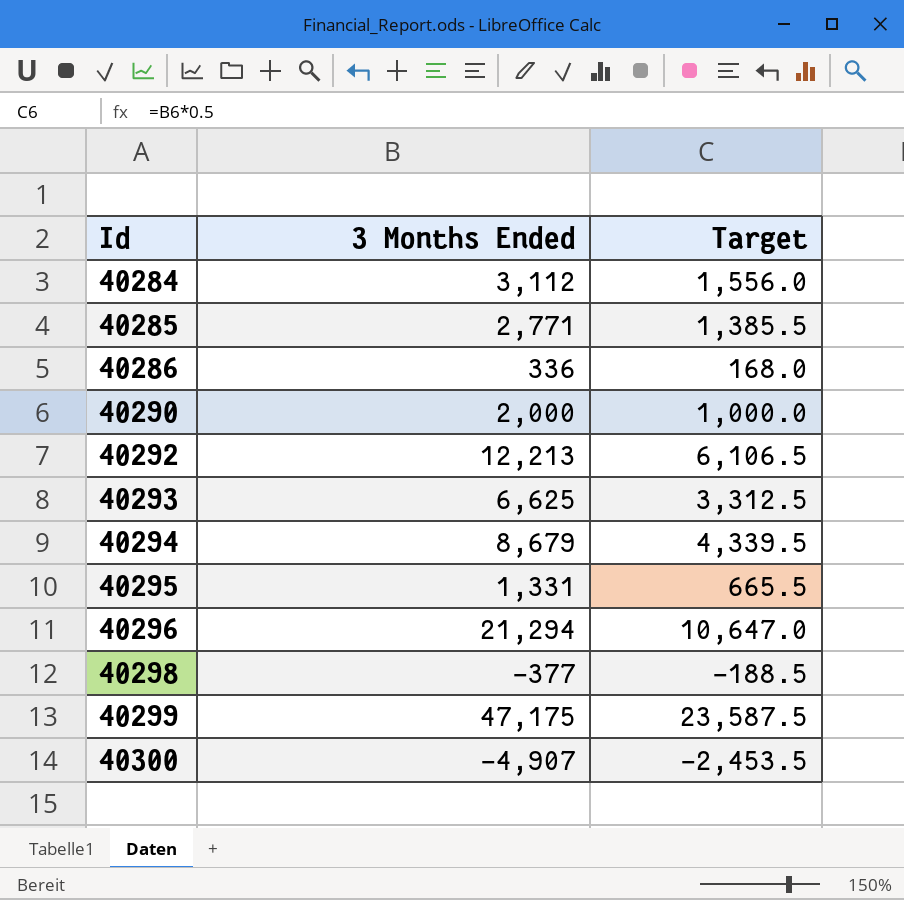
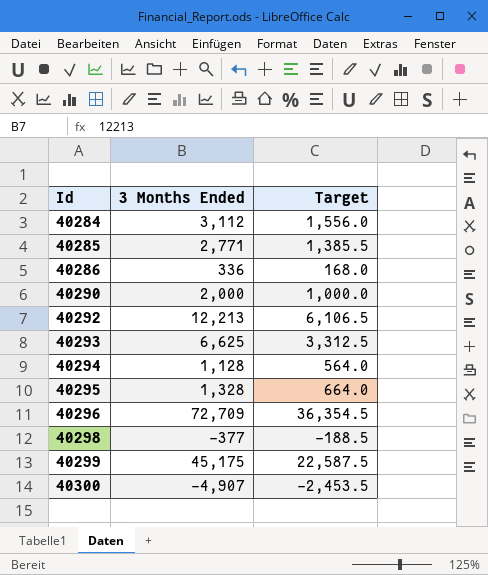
40294 | 3 Months Ended: 8,679 -> 1,128
40294 | Target: 4,339.5 -> 564.0
40295 | 3 Months Ended: 1,331 -> 1,328
40295 | Target: 665.5 -> 664.0
40296 | 3 Months Ended: 21,294 -> 72,709
40296 | Target: 10,647.0 -> 36,354.5
40299 | 3 Months Ended: 47,175 -> 45,175
40299 | Target: 23,587.5 -> 22,587.5

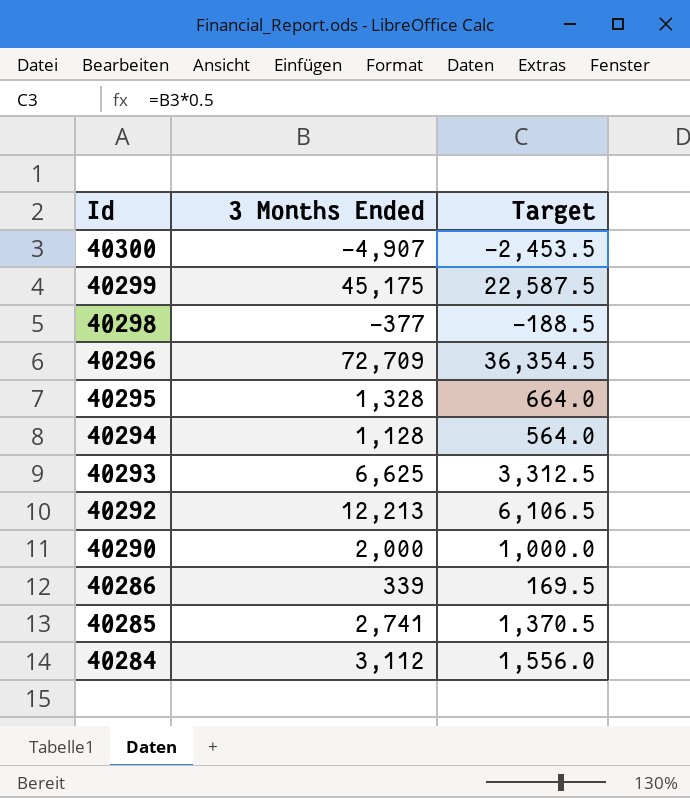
row order: Id ascending -> Id descending
40286 | 3 Months Ended: 336 -> 339
40286 | Target: 168.0 -> 169.5
40285 | 3 Months Ended: 2,771 -> 2,741
40285 | Target: 1,385.5 -> 1,370.5

